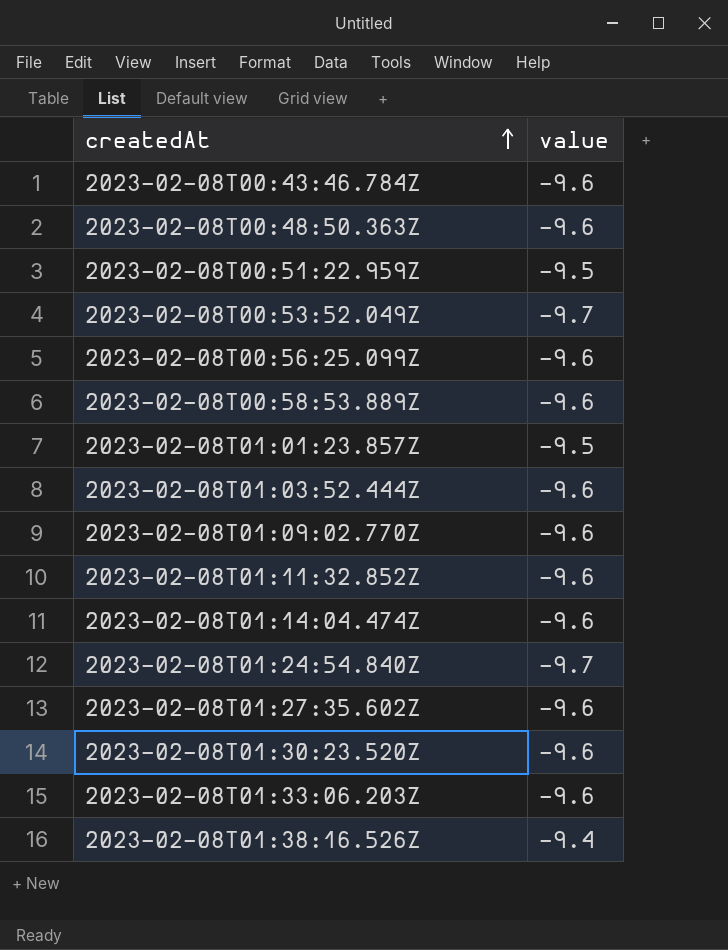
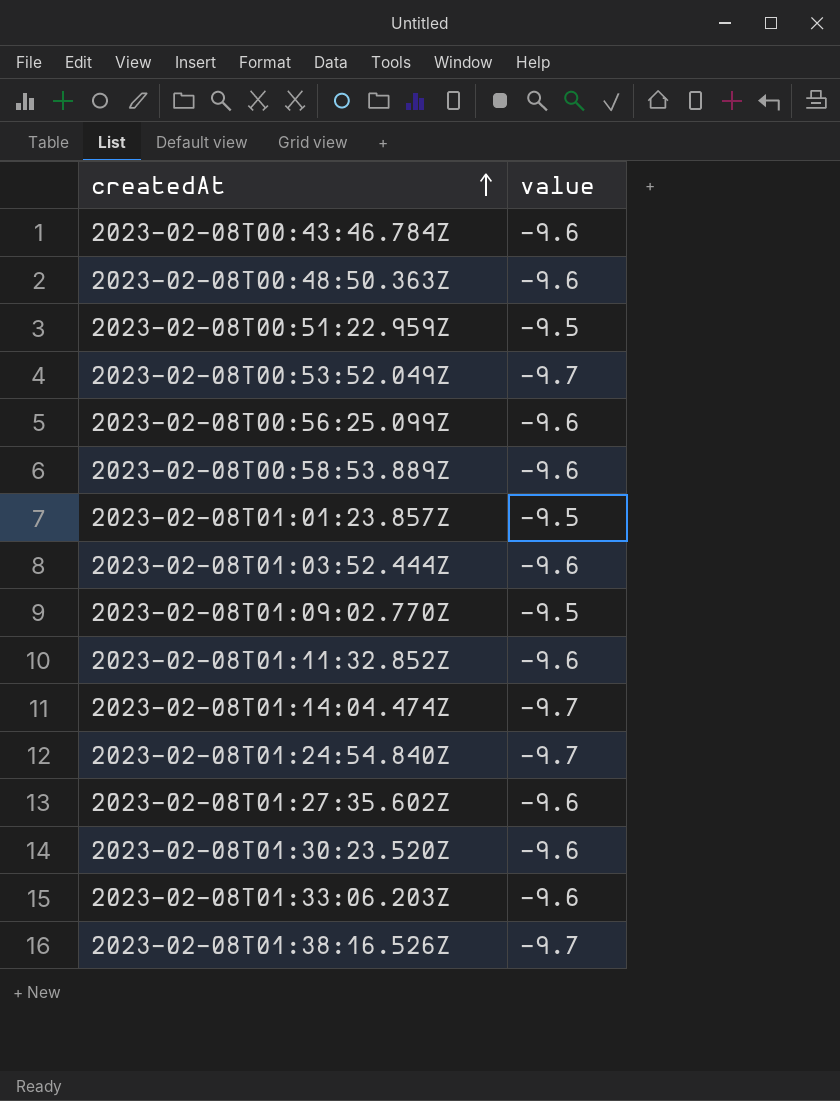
2023-02-08T01:09:02.770Z | value: -9.6 -> -9.5
2023-02-08T01:14:04.474Z | value: -9.6 -> -9.7
2023-02-08T01:38:16.526Z | value: -9.4 -> -9.7

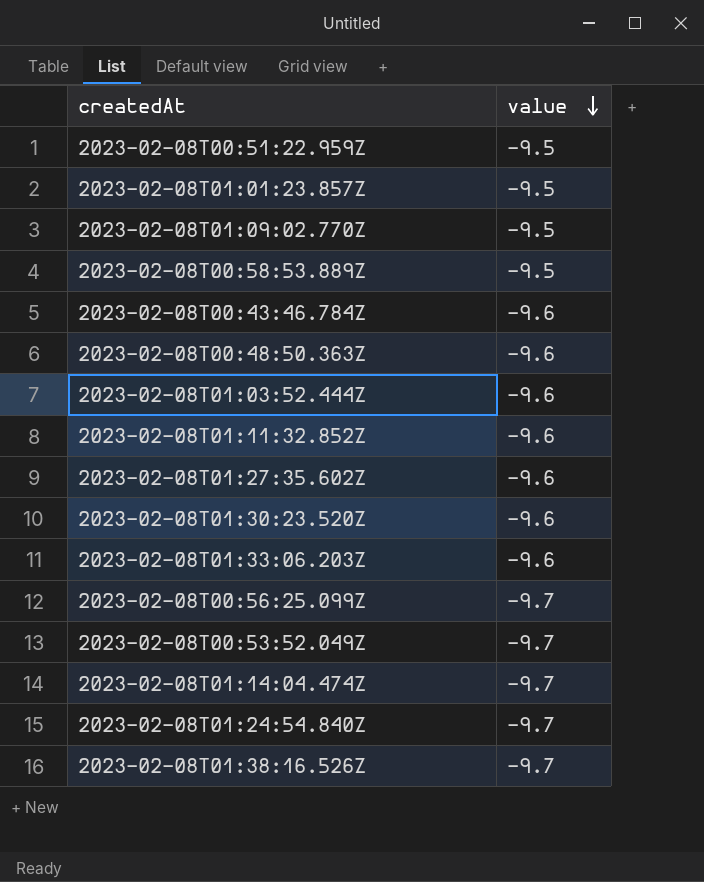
row order: createdAt ascending -> value descending
2023-02-08T00:58:53.889Z | value: -9.6 -> -9.5
2023-02-08T00:56:25.099Z | value: -9.6 -> -9.7

